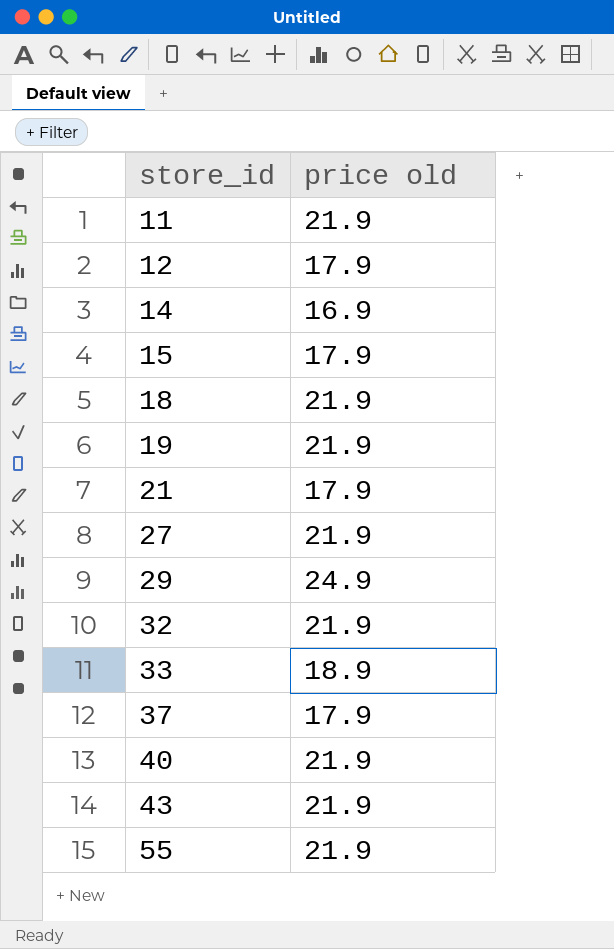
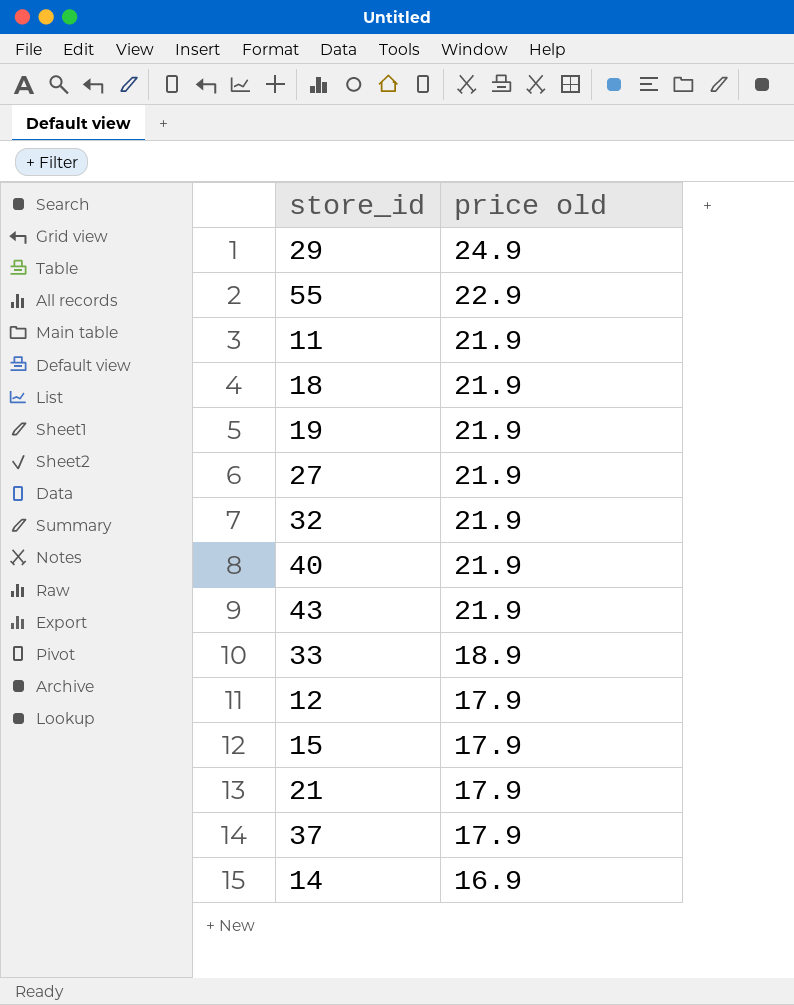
row order: store_id ascending -> price old descending
55 | price old: 21.9 -> 22.9

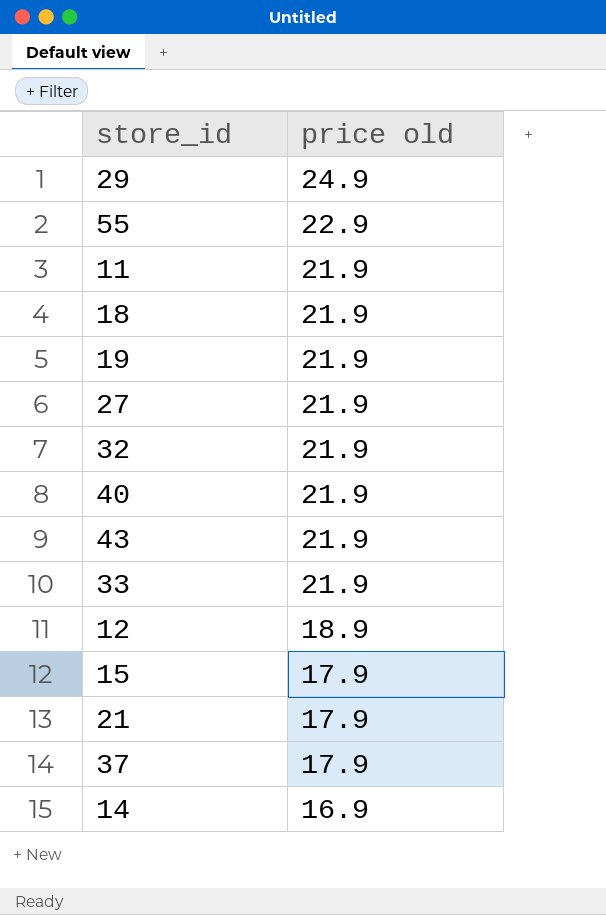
33 | price old: 18.9 -> 21.9
12 | price old: 17.9 -> 18.9

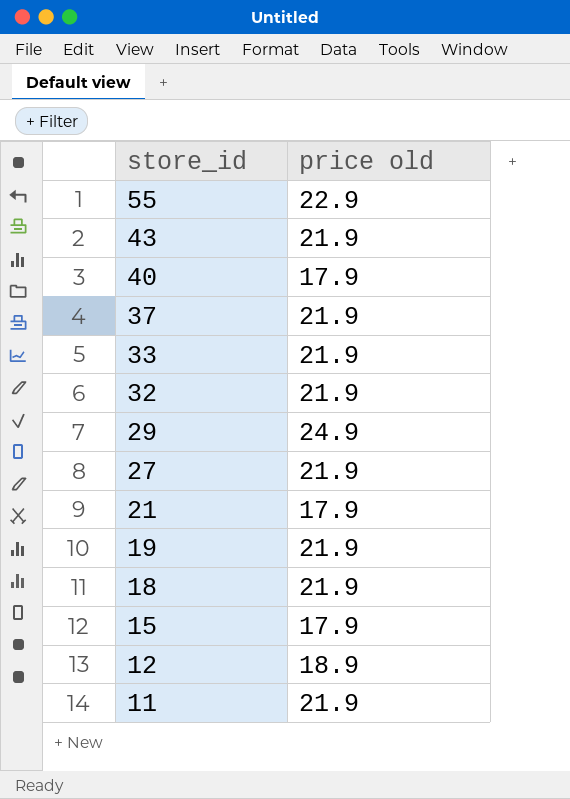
row order: price old descending -> store_id descending
row 14: 16.9 -> none
40 | price old: 21.9 -> 17.9
37 | price old: 17.9 -> 21.9

